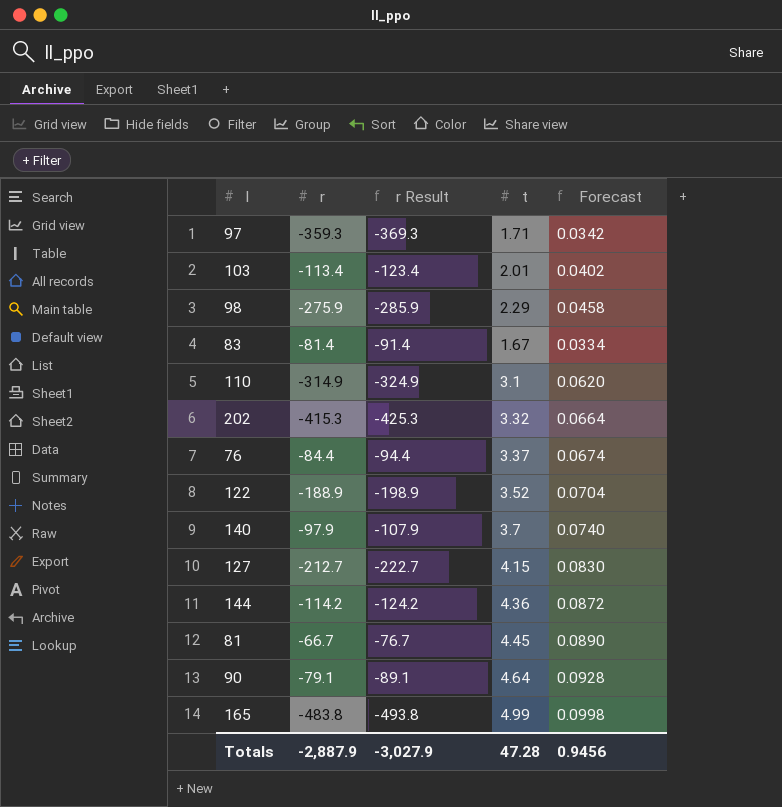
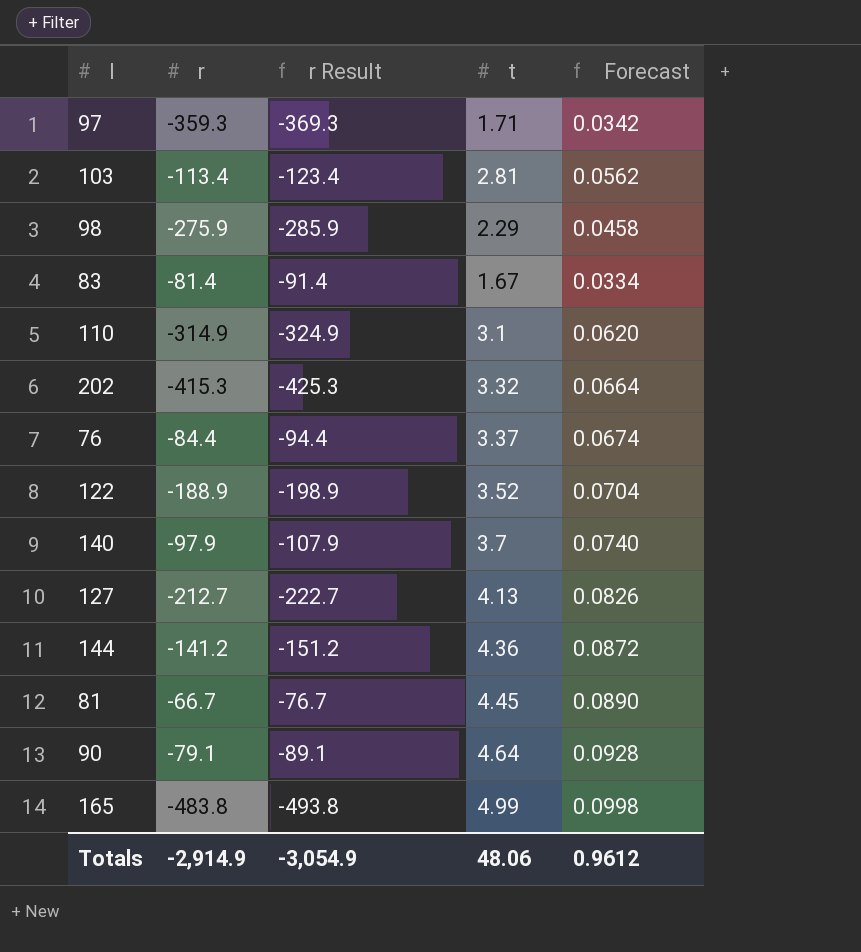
103 | t: 2.01 -> 2.81
103 | Forecast: 0.0402 -> 0.0562
127 | t: 4.15 -> 4.13
127 | Forecast: 0.0830 -> 0.0826
144 | r: -114.2 -> -141.2
144 | r Result: -124.2 -> -151.2
Totals | r: -2,887.9 -> -2,914.9
Totals | r Result: -3,027.9 -> -3,054.9
Totals | t: 47.28 -> 48.06
Totals | Forecast: 0.9456 -> 0.9612

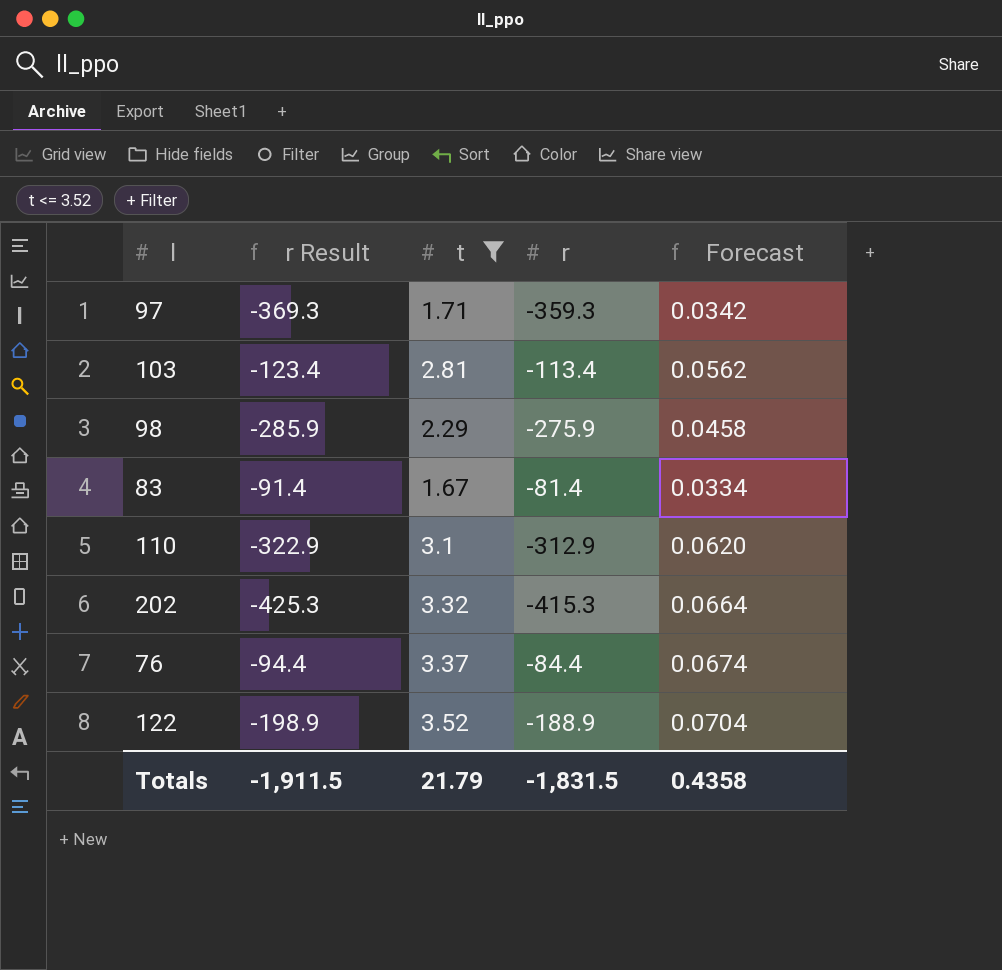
filter: none -> t <= 3.52
column r | position: 2 -> 4
110 | r Result: -324.9 -> -322.9
110 | r: -314.9 -> -312.9
Totals | r Result: -3,054.9 -> -1,911.5
Totals | t: 48.06 -> 21.79
Totals | r: -2,914.9 -> -1,831.5
Totals | Forecast: 0.9612 -> 0.4358

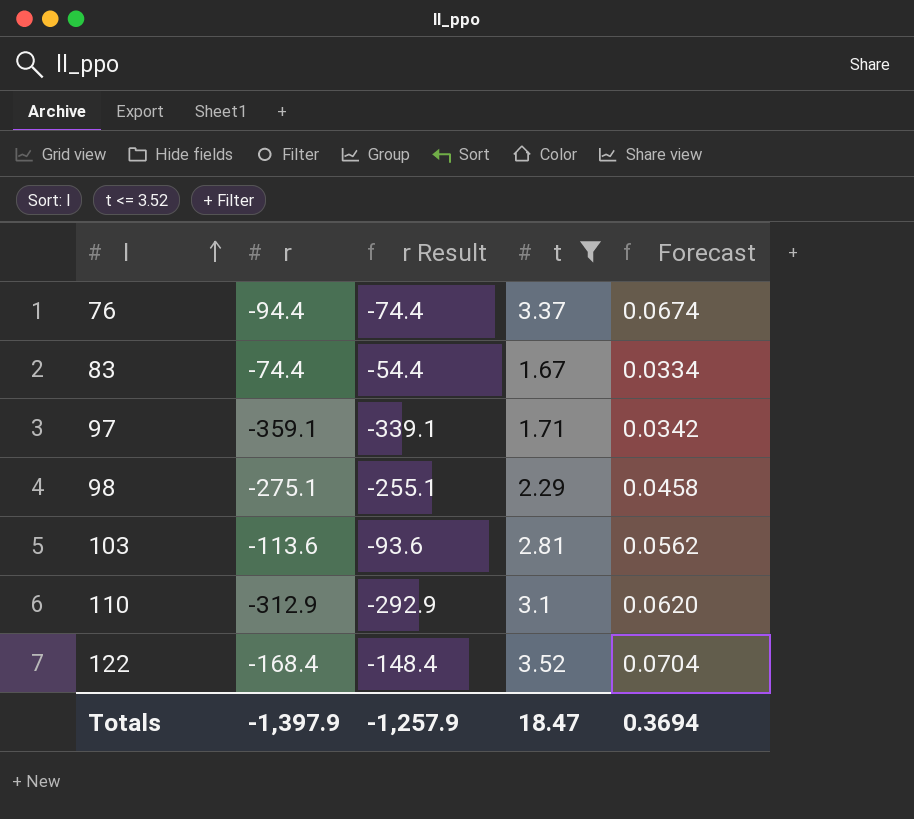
row order: none -> l ascending
column r | position: 4 -> 2
column r Result | formula: [r] - 10 -> [r] + 20
row 202: -425.3 | 3.32 | -415.3 | 0.0664 -> none
76 | r: -84.4 -> -94.4
83 | r: -81.4 -> -74.4
97 | r: -359.3 -> -359.1
98 | r: -275.9 -> -275.1
103 | r: -113.4 -> -113.6
122 | r: -188.9 -> -168.4
Totals | r: -1,831.5 -> -1,397.9
Totals | r Result: -1,911.5 -> -1,257.9
Totals | t: 21.79 -> 18.47
Totals | Forecast: 0.4358 -> 0.3694

